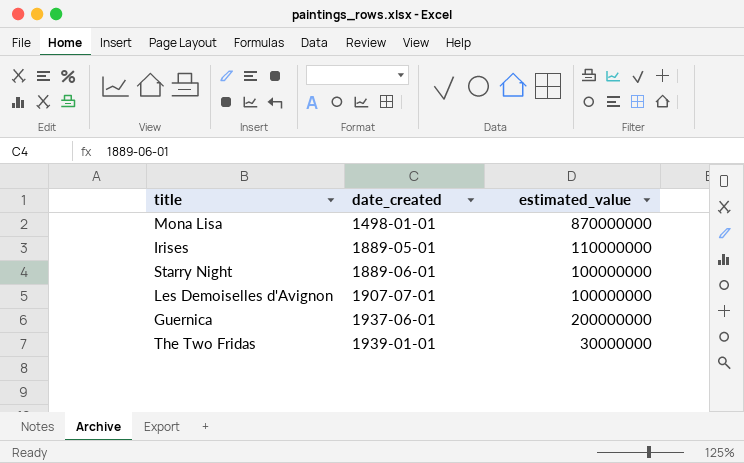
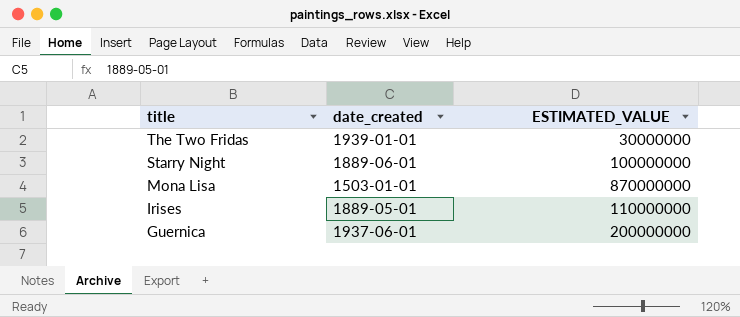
row order: date_created ascending -> title descending
column name: estimated_value -> ESTIMATED_VALUE
row Les Demoiselles d'Avignon: 1907-07-01 | 100000000 -> none
Mona Lisa | date_created: 1498-01-01 -> 1503-01-01

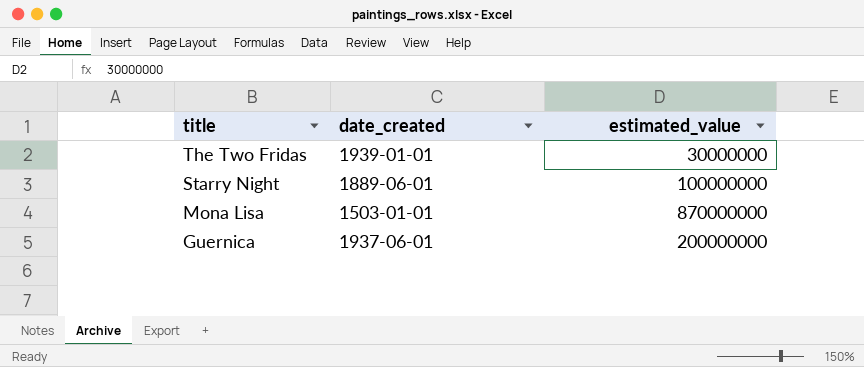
column name: ESTIMATED_VALUE -> estimated_value
row Irises: 1889-05-01 | 110000000 -> none

